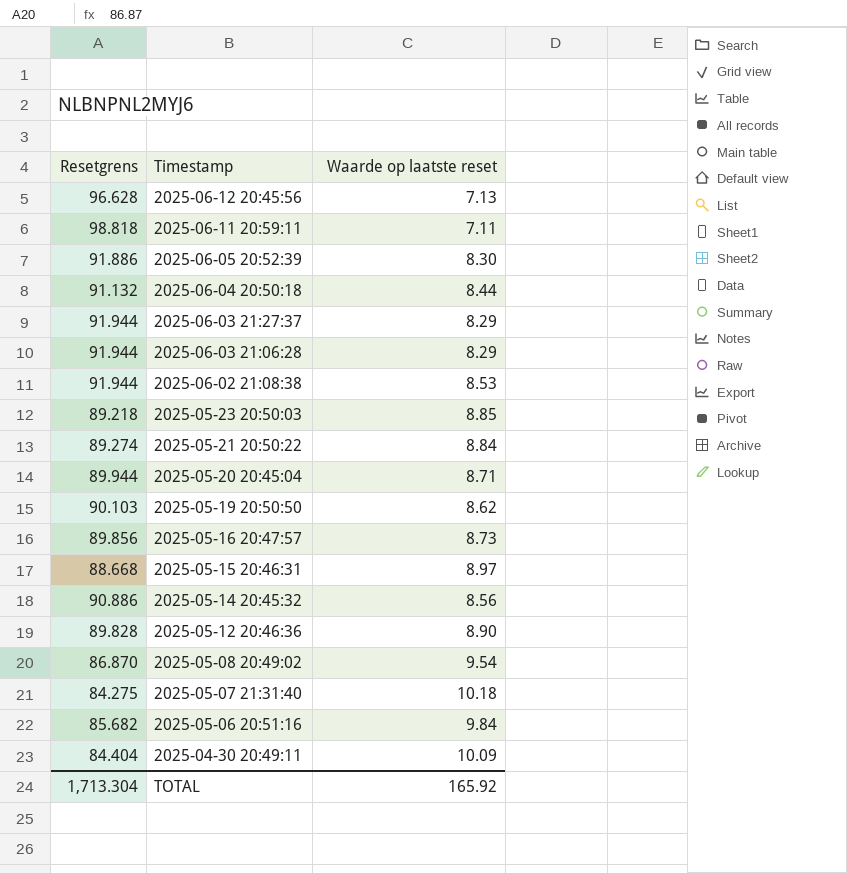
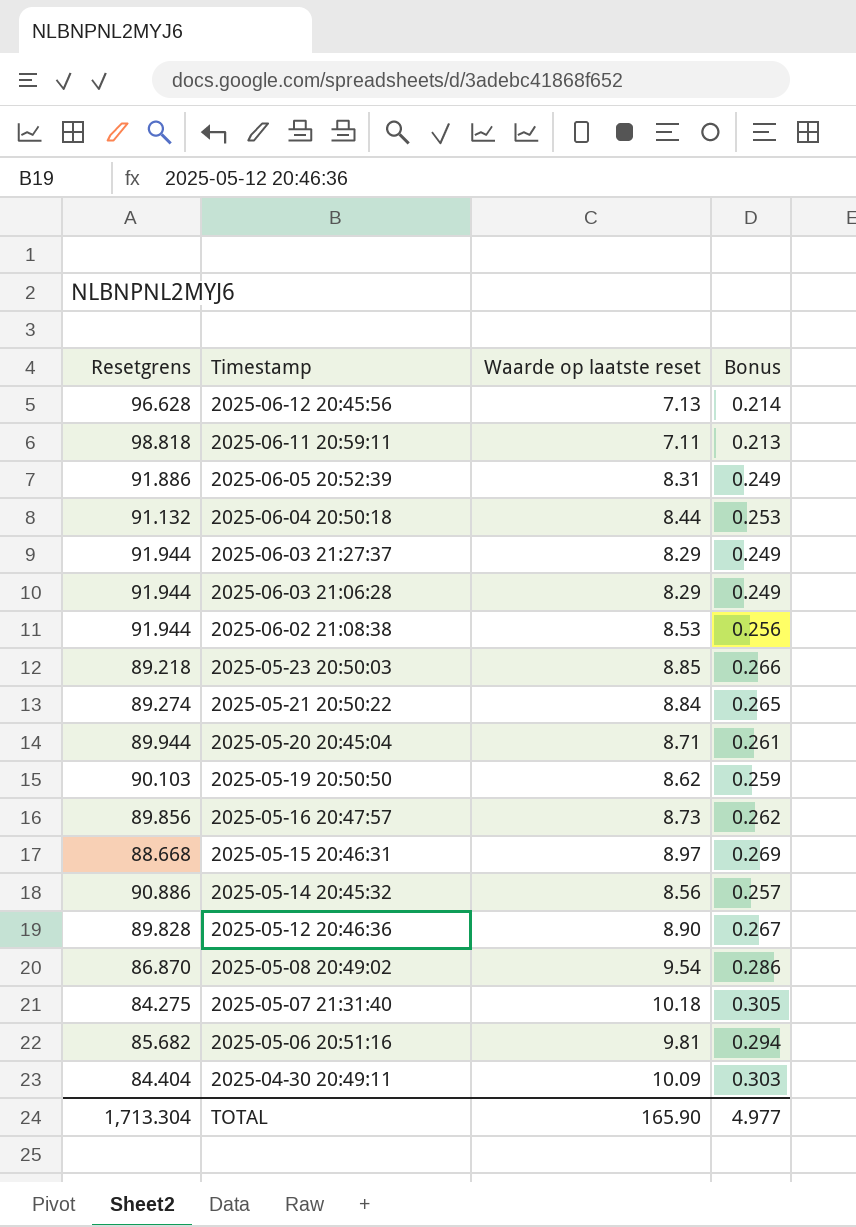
column Bonus | formula: none -> [Waarde op laatste reset] * 0.03
2025-06-05 20:52:39 | Waarde op laatste reset: 8.30 -> 8.31
2025-05-06 20:51:16 | Waarde op laatste reset: 9.84 -> 9.81
TOTAL | Waarde op laatste reset: 165.92 -> 165.90

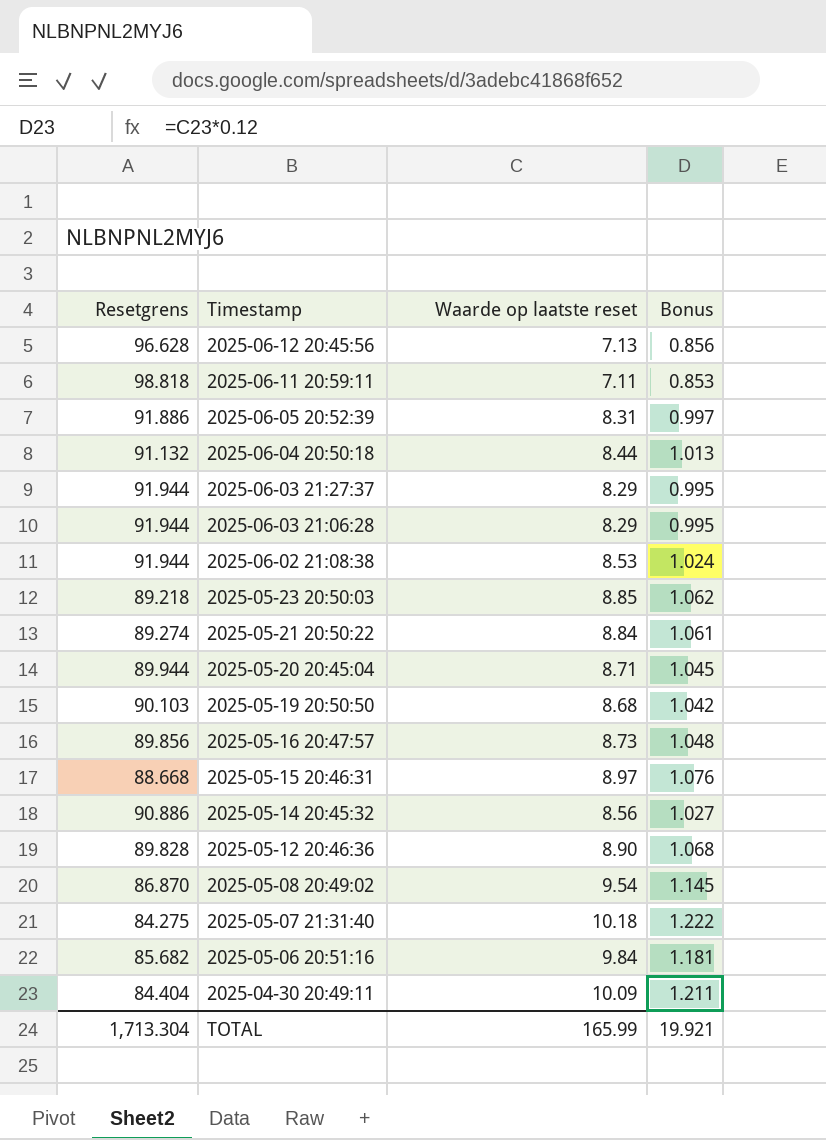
column Bonus | formula: [Waarde op laatste reset] * 0.03 -> [Waarde op laatste reset] * 0.12
2025-05-19 20:50:50 | Waarde op laatste reset: 8.62 -> 8.68
2025-05-06 20:51:16 | Waarde op laatste reset: 9.81 -> 9.84
TOTAL | Waarde op laatste reset: 165.90 -> 165.99
TOTAL | Bonus: 4.977 -> 19.921

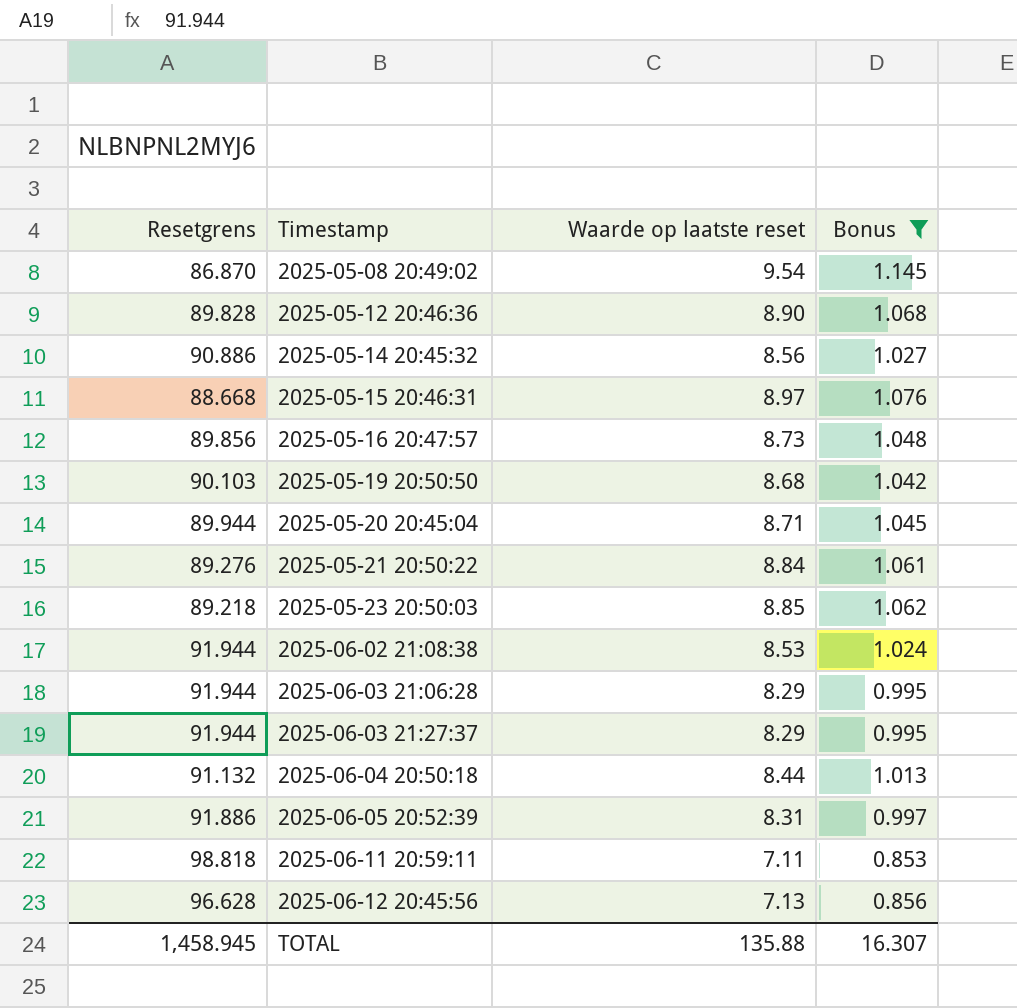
filter: none -> Bonus <= 1.145
row order: Timestamp descending -> Timestamp ascending
2025-05-21 20:50:22 | Resetgrens: 89.274 -> 89.276
TOTAL | Resetgrens: 1,713.304 -> 1,458.945
TOTAL | Waarde op laatste reset: 165.99 -> 135.88
TOTAL | Bonus: 19.921 -> 16.307

